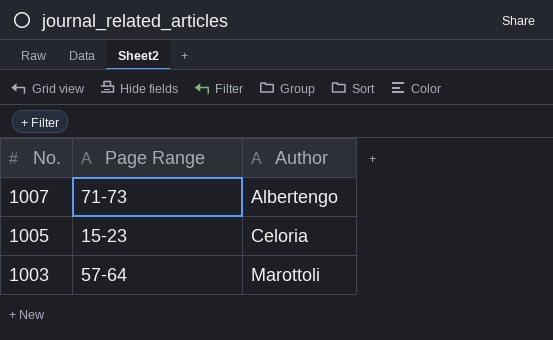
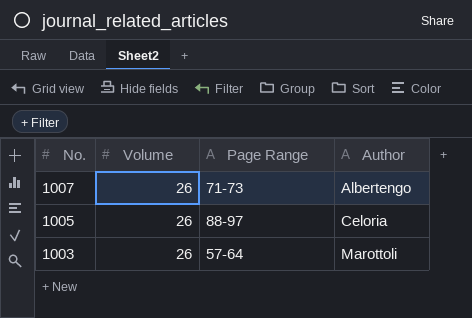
column Volume | position: none -> 2
1005 | Page Range: 15-23 -> 88-97

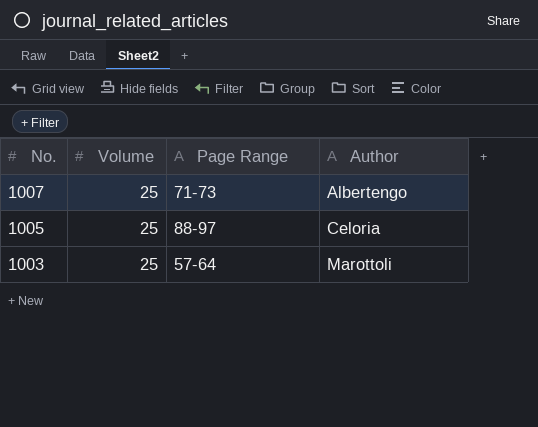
1007 | Volume: 26 -> 25
1005 | Volume: 26 -> 25
1003 | Volume: 26 -> 25

